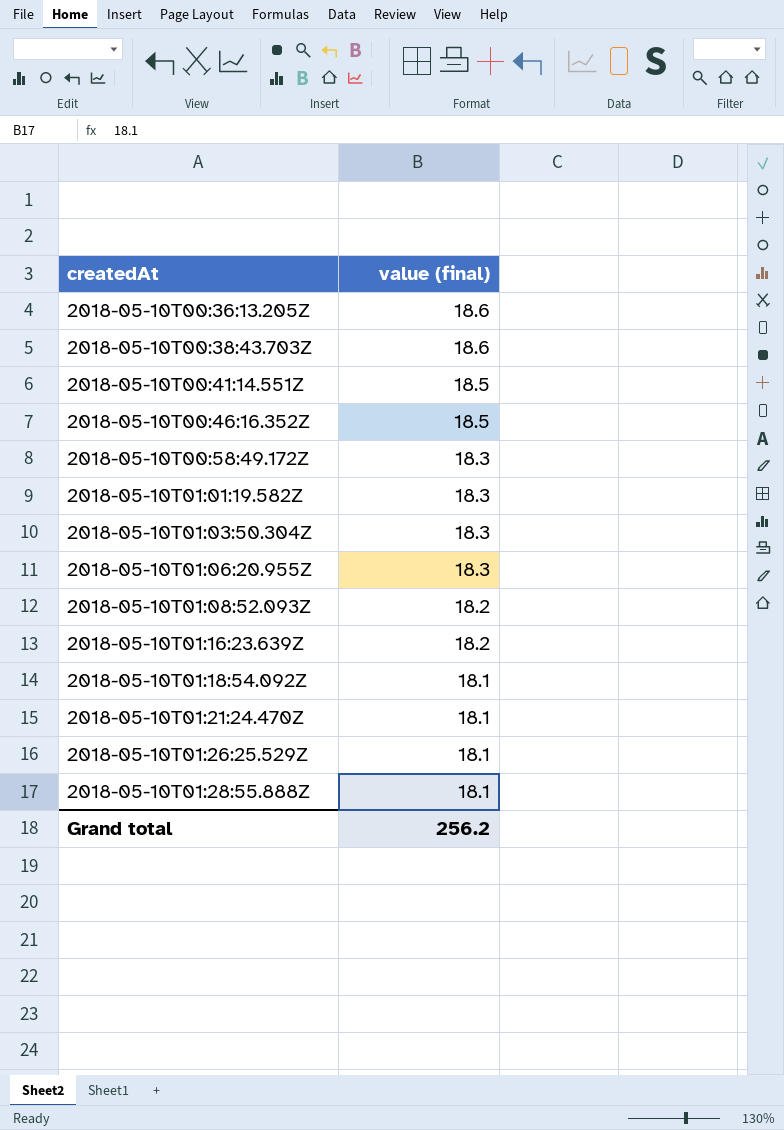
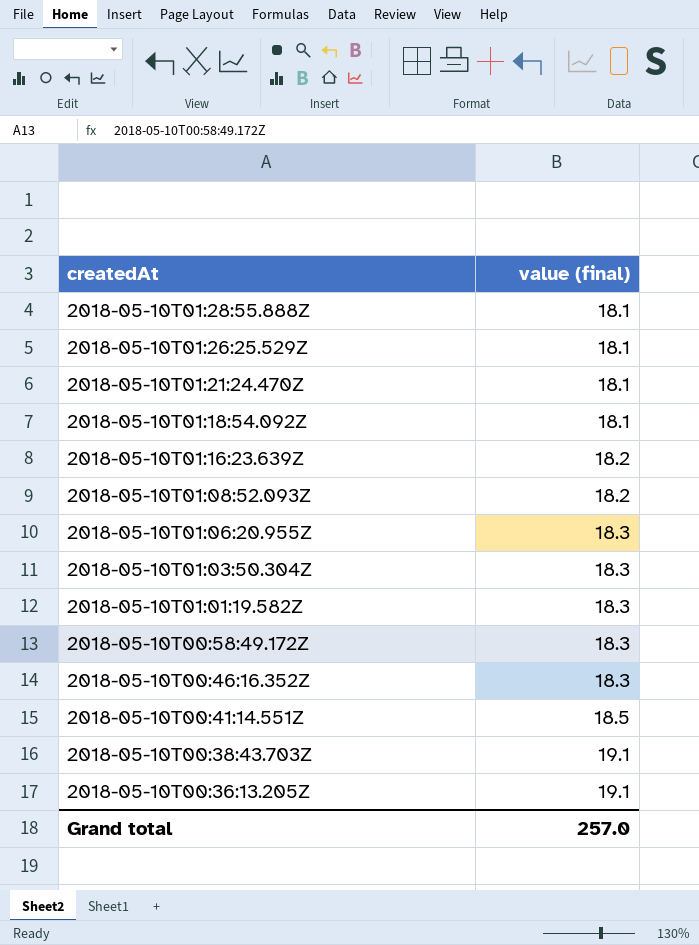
row order: createdAt ascending -> createdAt descending
2018-05-10T00:46:16.352Z | value (final): 18.5 -> 18.3
2018-05-10T00:38:43.703Z | value (final): 18.6 -> 19.1
2018-05-10T00:36:13.205Z | value (final): 18.6 -> 19.1
Grand total | value (final): 256.2 -> 257.0

